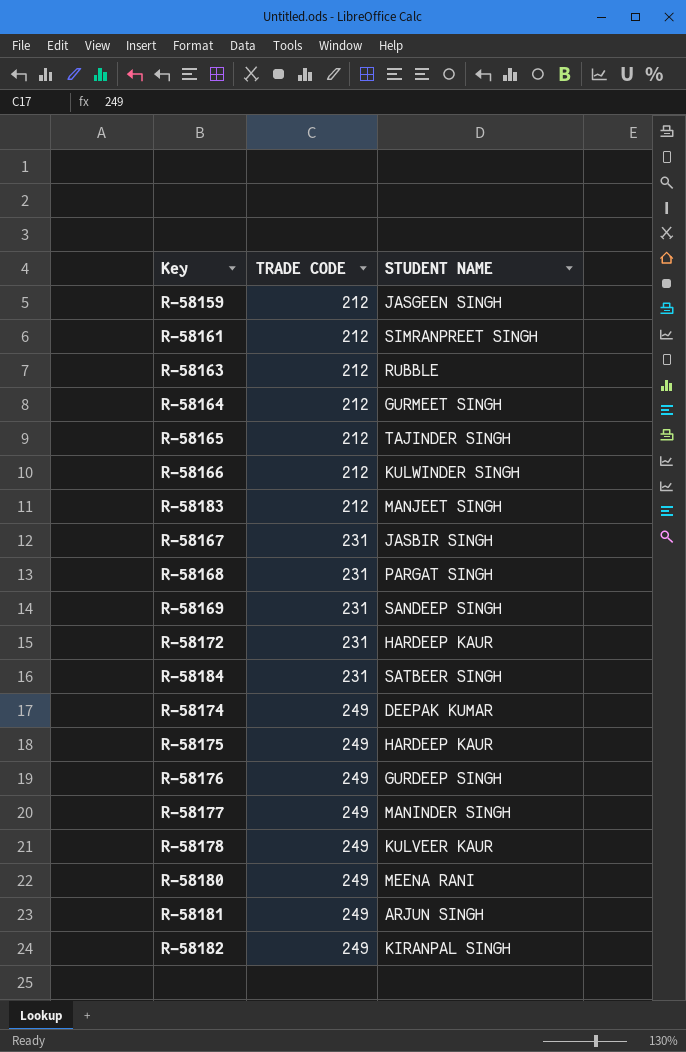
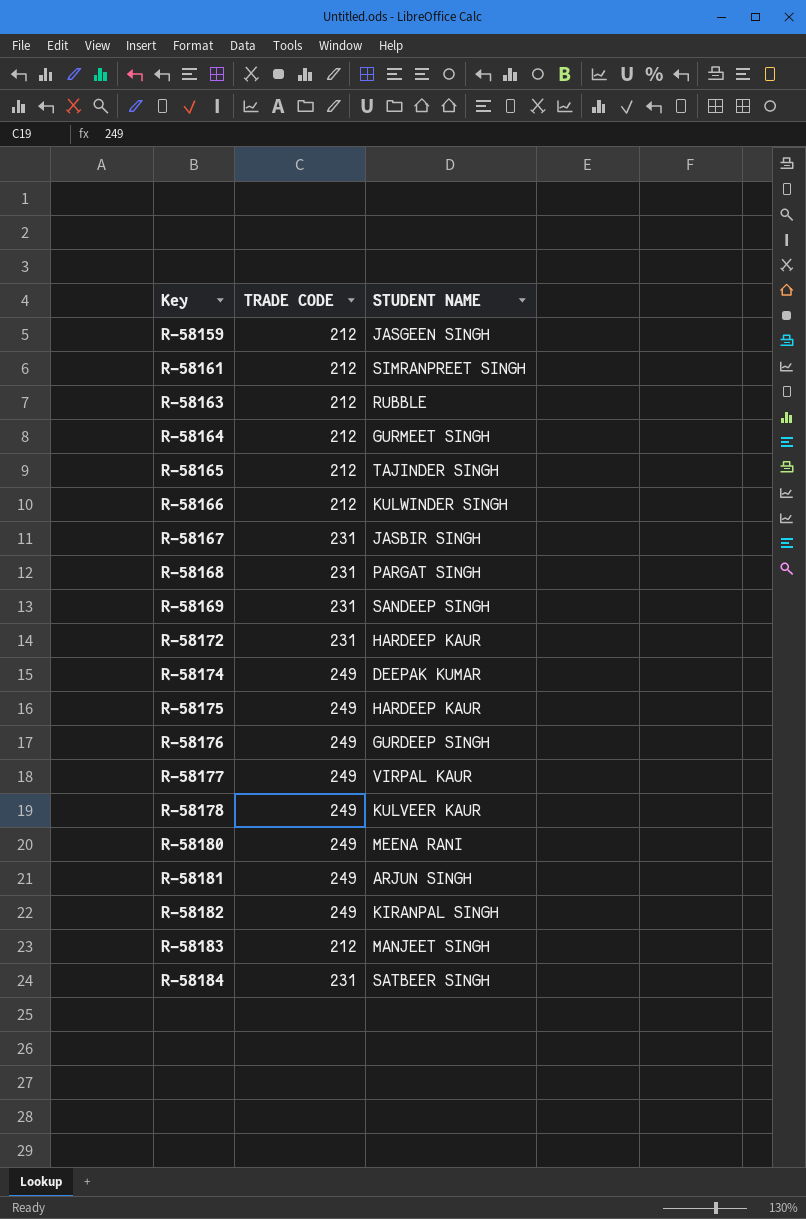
row order: TRADE CODE ascending -> Key ascending
R-58177 | STUDENT NAME: MANINDER SINGH -> VIRPAL KAUR

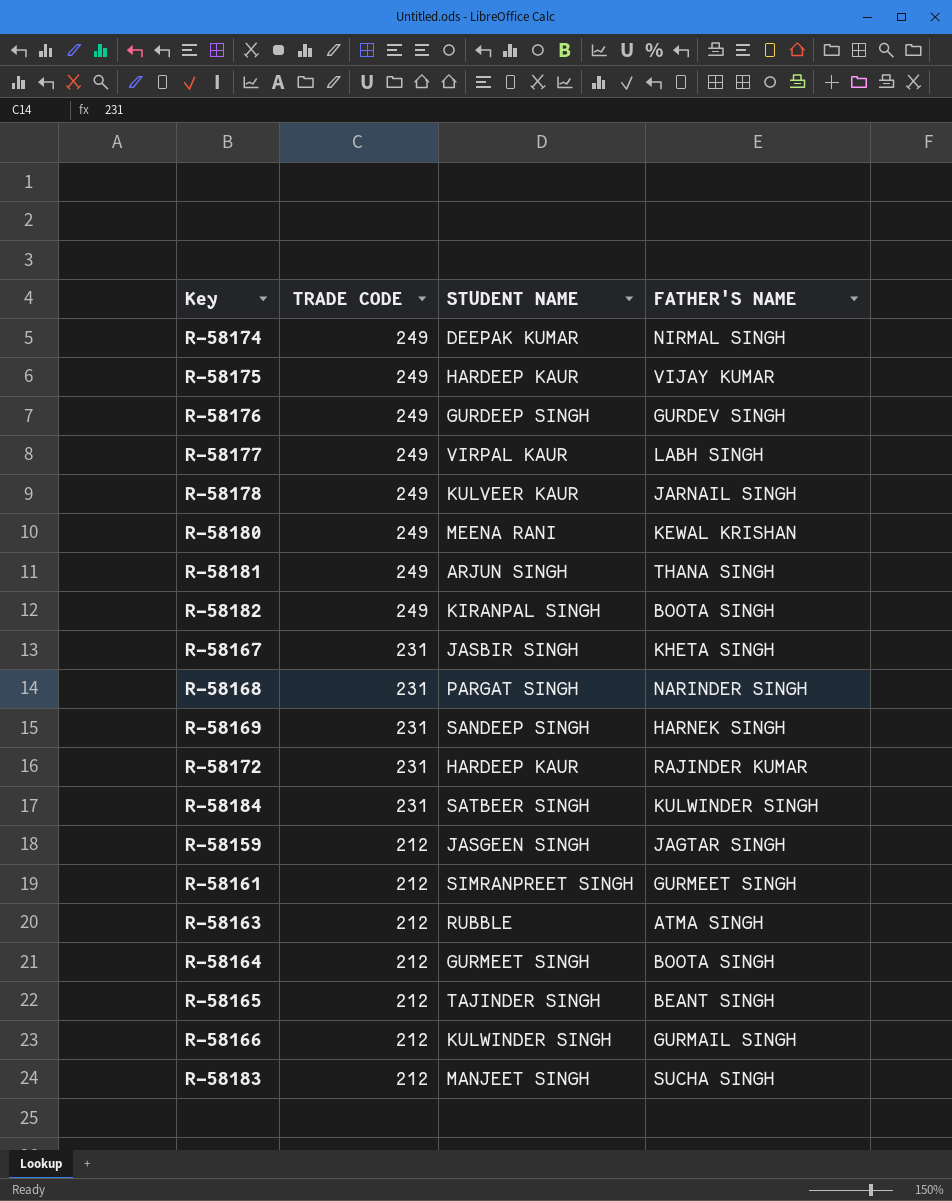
row order: Key ascending -> TRADE CODE descending
column FATHER'S NAME | position: none -> 4

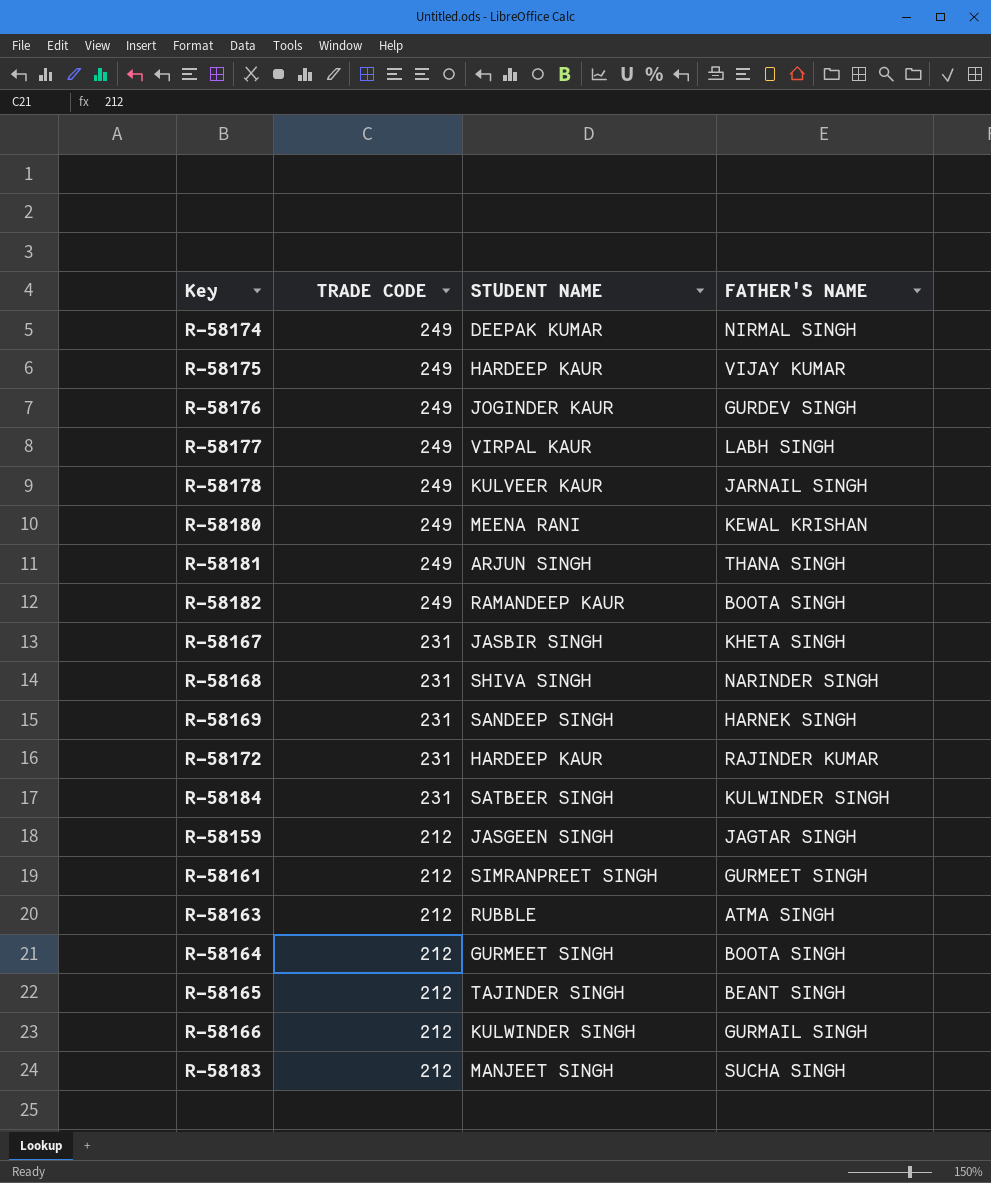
R-58176 | STUDENT NAME: GURDEEP SINGH -> JOGINDER KAUR
R-58182 | STUDENT NAME: KIRANPAL SINGH -> RAMANDEEP KAUR
R-58168 | STUDENT NAME: PARGAT SINGH -> SHIVA SINGH

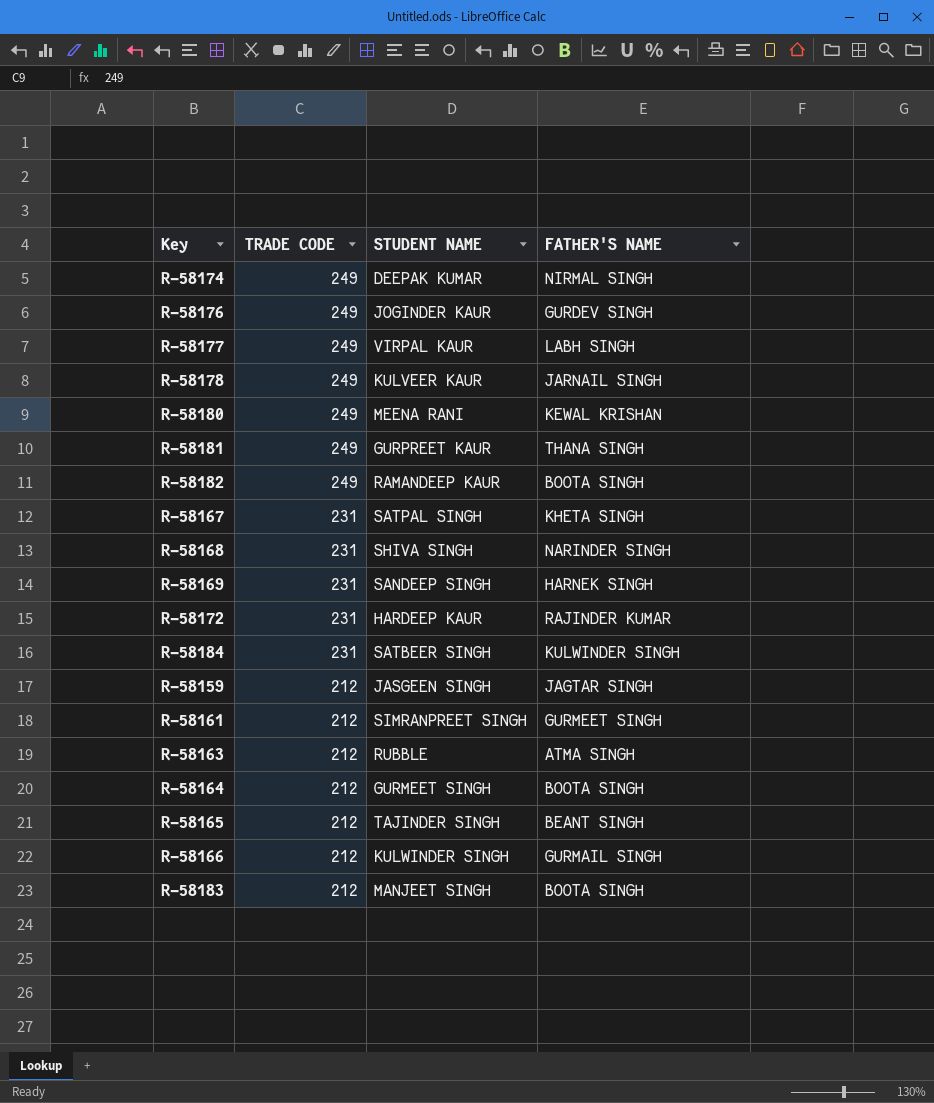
row R-58175: 249 | HARDEEP KAUR | VIJAY KUMAR -> none
R-58181 | STUDENT NAME: ARJUN SINGH -> GURPREET KAUR
R-58167 | STUDENT NAME: JASBIR SINGH -> SATPAL SINGH
R-58183 | FATHER'S NAME: SUCHA SINGH -> BOOTA SINGH

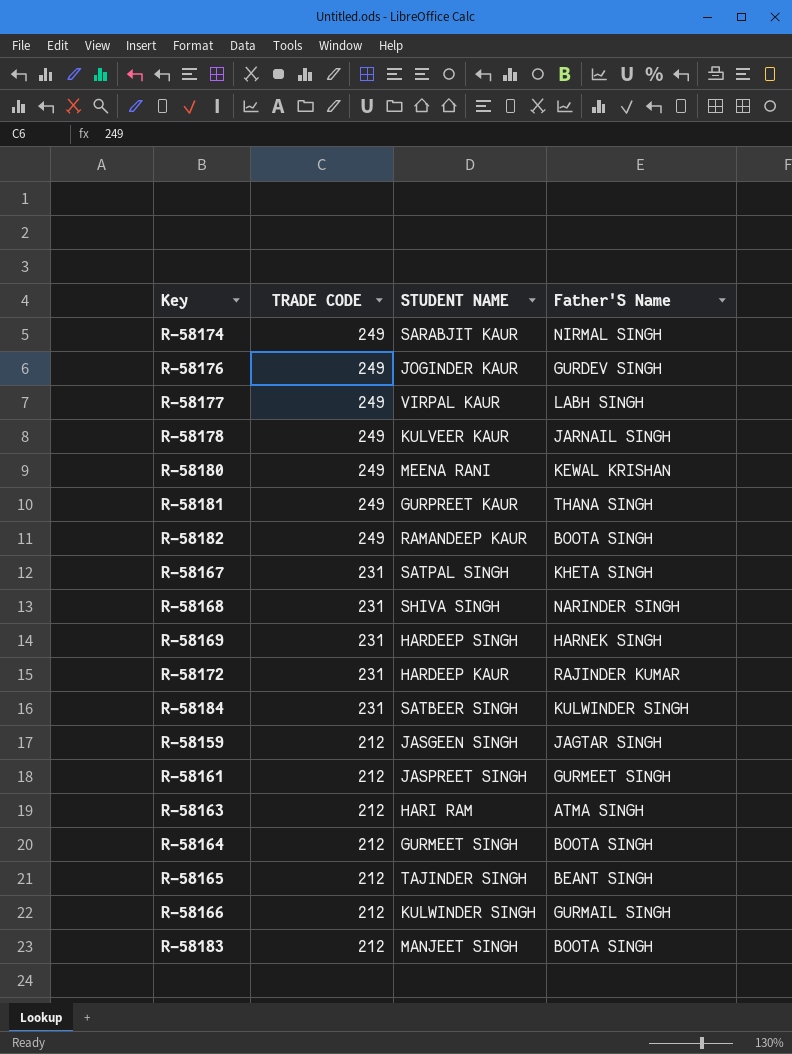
column name: FATHER'S NAME -> Father'S Name
R-58174 | STUDENT NAME: DEEPAK KUMAR -> SARABJIT KAUR
R-58169 | STUDENT NAME: SANDEEP SINGH -> HARDEEP SINGH
R-58161 | STUDENT NAME: SIMRANPREET SINGH -> JASPREET SINGH
R-58163 | STUDENT NAME: RUBBLE -> HARI RAM

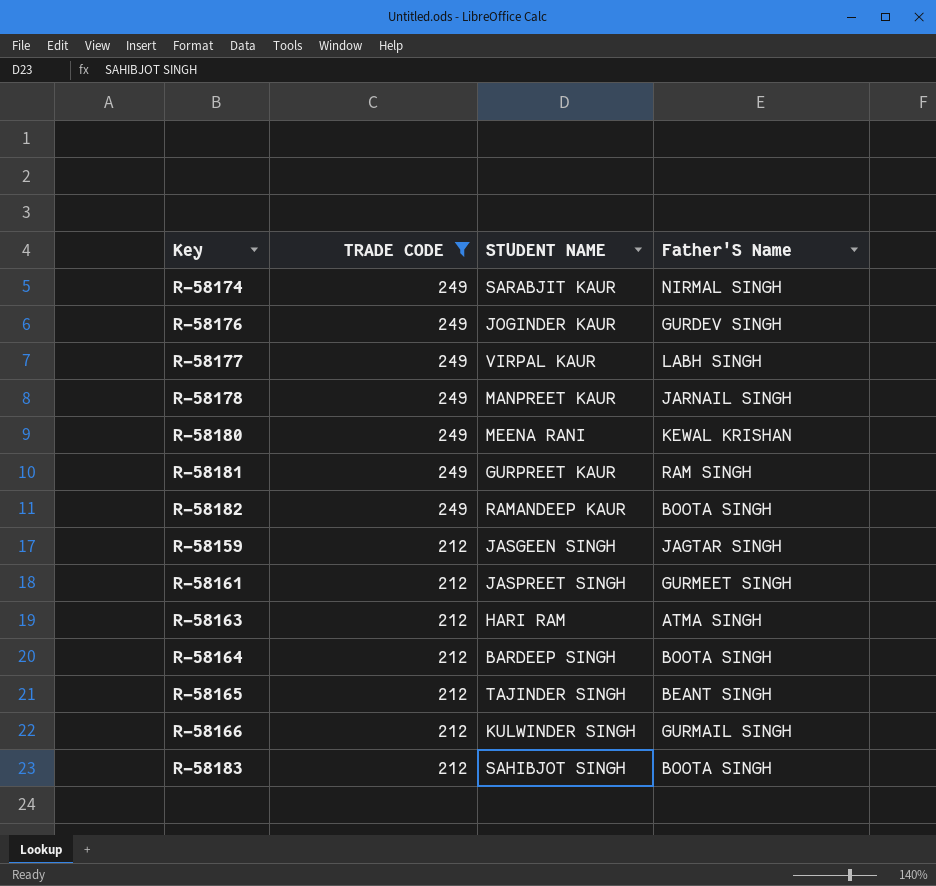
filter: none -> TRADE CODE != 231
R-58178 | STUDENT NAME: KULVEER KAUR -> MANPREET KAUR
R-58181 | Father'S Name: THANA SINGH -> RAM SINGH
R-58164 | STUDENT NAME: GURMEET SINGH -> BARDEEP SINGH
R-58183 | STUDENT NAME: MANJEET SINGH -> SAHIBJOT SINGH

